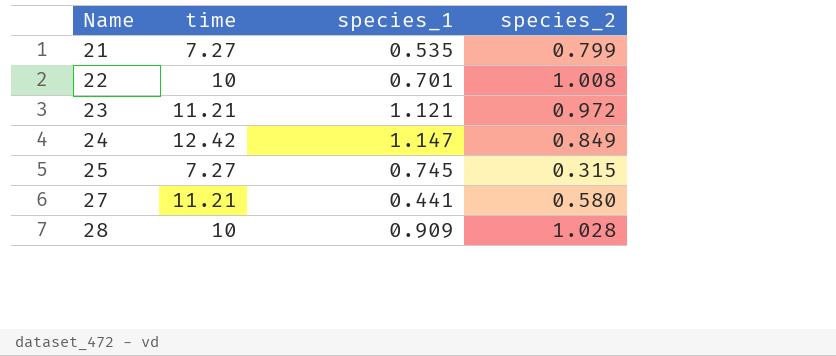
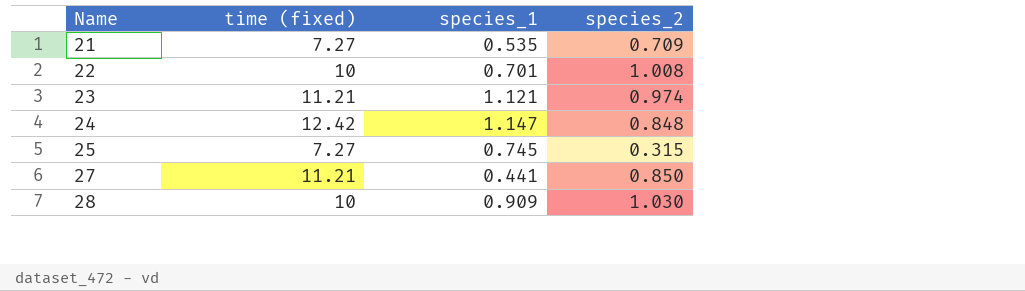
column name: time -> time (fixed)
21 | species_2: 0.799 -> 0.709
23 | species_2: 0.972 -> 0.974
24 | species_2: 0.849 -> 0.848
27 | species_2: 0.580 -> 0.850
28 | species_2: 1.028 -> 1.030

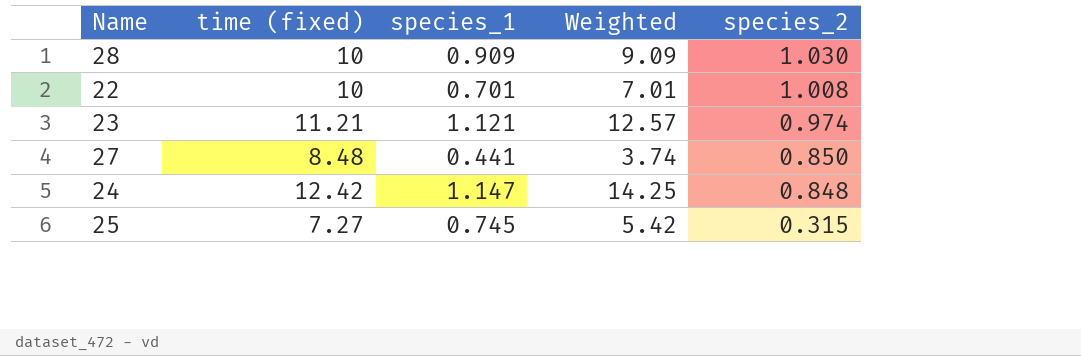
row order: Name ascending -> species_2 descending
column Weighted | formula: none -> [time (fixed)] * [species_1]
row 21: 7.27 | 0.535 | 0.709 -> none
27 | time (fixed): 11.21 -> 8.48

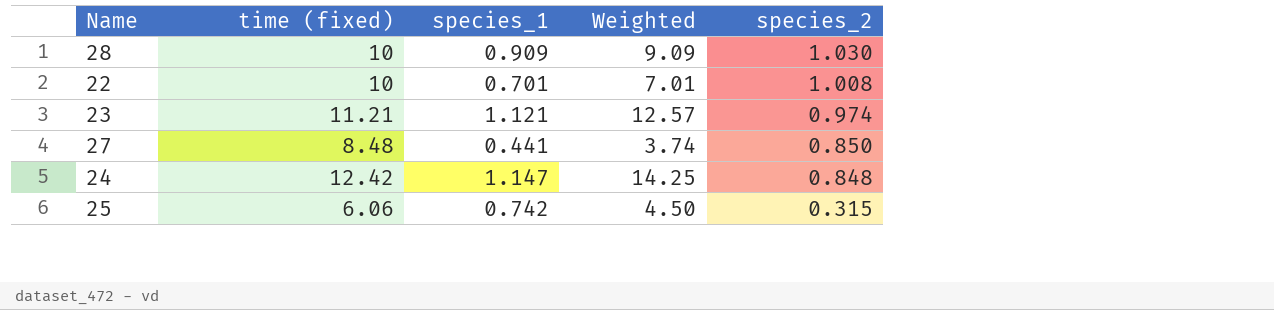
25 | time (fixed): 7.27 -> 6.06
25 | species_1: 0.745 -> 0.742
25 | Weighted: 5.42 -> 4.50

